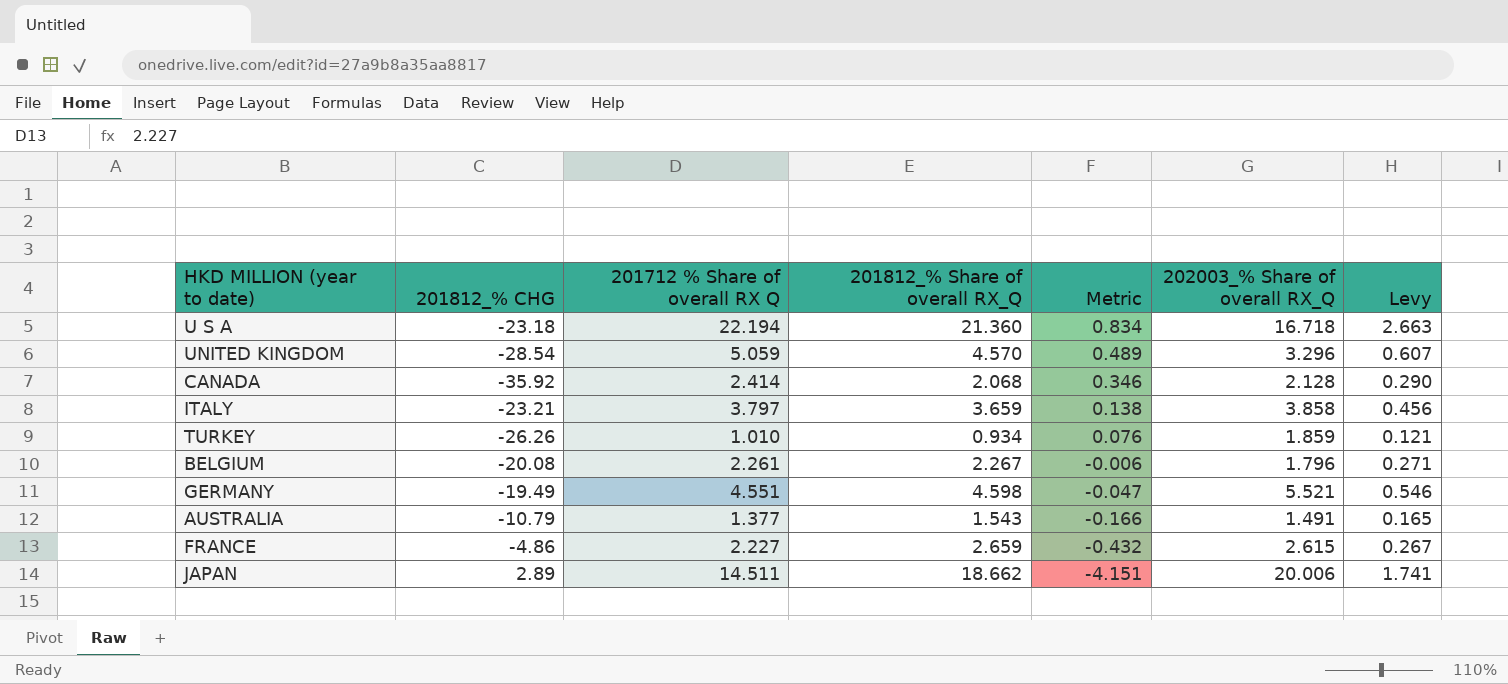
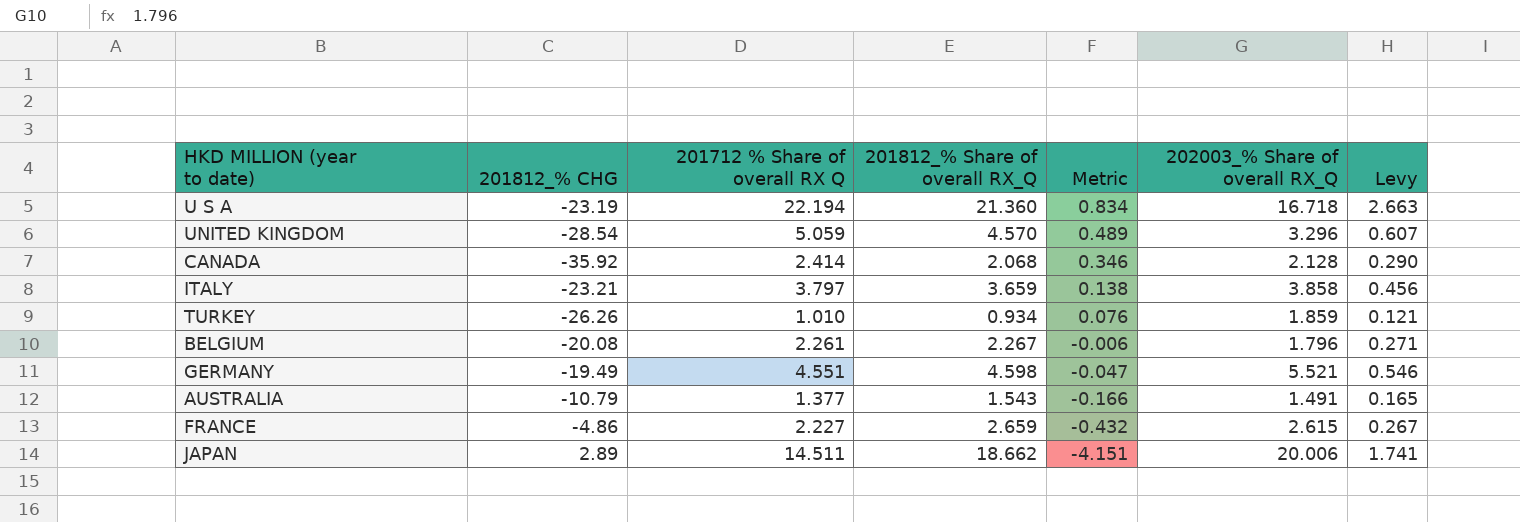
U S A | 201812_% CHG: -23.18 -> -23.19

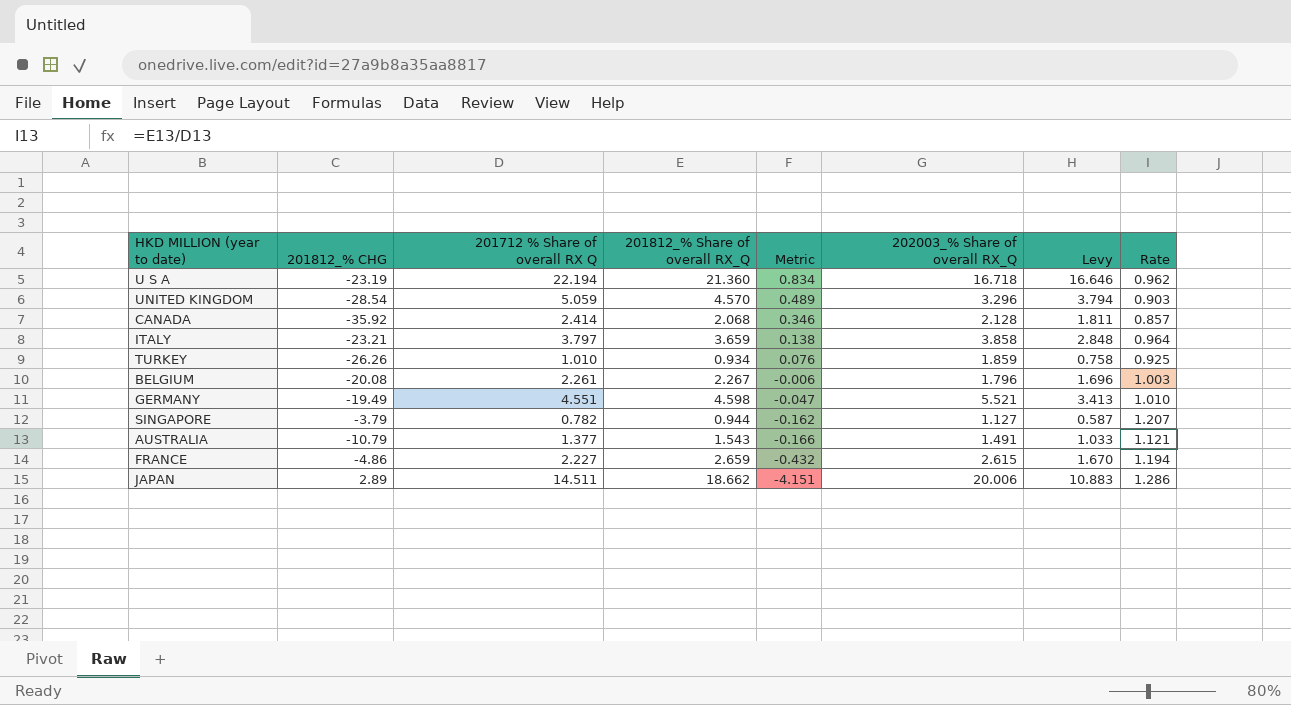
column Levy | formula: [201712 % Share of overall RX Q] * 0.12 -> [201712 % Share of overall RX Q] * 0.75
column Rate | formula: none -> [201812_% Share of overall RX_Q] / [201712 % Share of overall RX Q]
row SINGAPORE: none -> -3.79 | 0.782 | 0.944 | -0.162 | 1.127 | 0.587 | 1.207

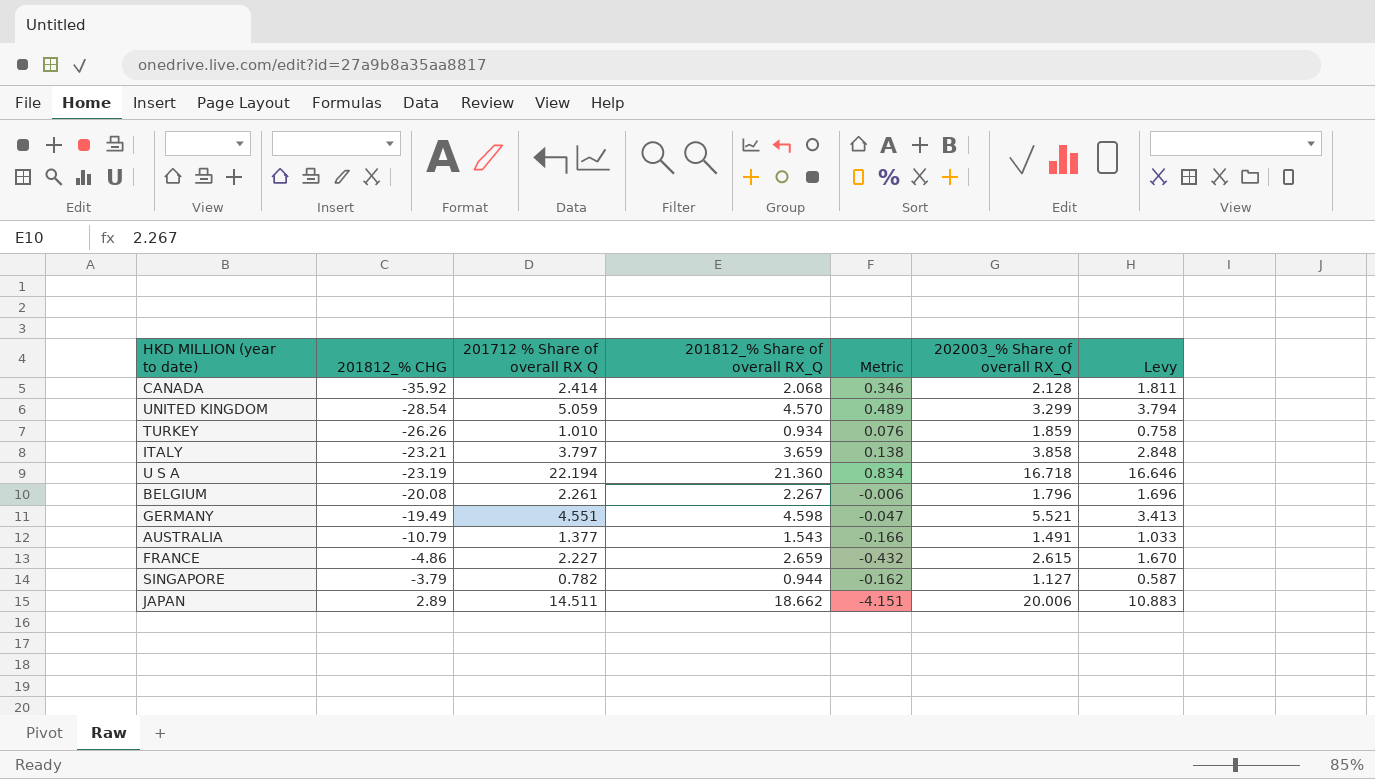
row order: Metric descending -> 201812_% CHG ascending
column Rate | formula: [201812_% Share of overall RX_Q] / [201712 % Share of overall RX Q] -> none
UNITED KINGDOM | 202003_% Share of overall RX_Q: 3.296 -> 3.299

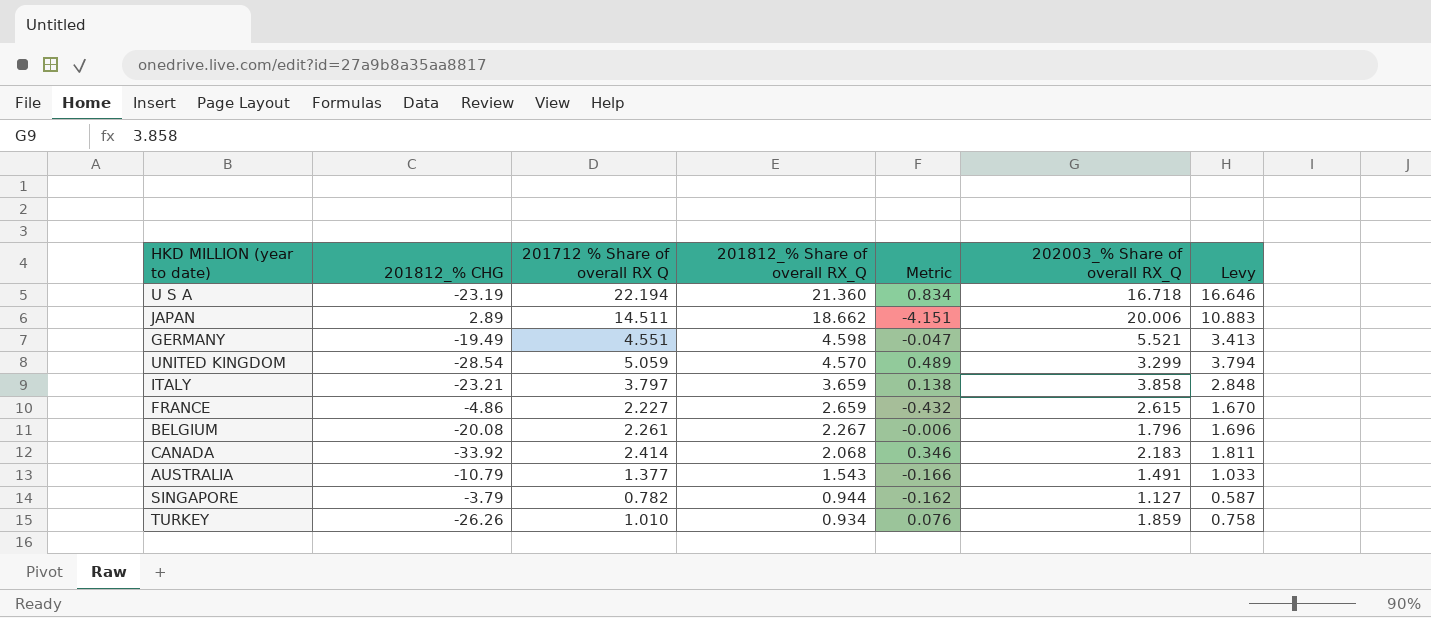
row order: 201812_% CHG ascending -> 201812_% Share of overall RX_Q descending
CANADA | 201812_% CHG: -35.92 -> -33.92
CANADA | 202003_% Share of overall RX_Q: 2.128 -> 2.183

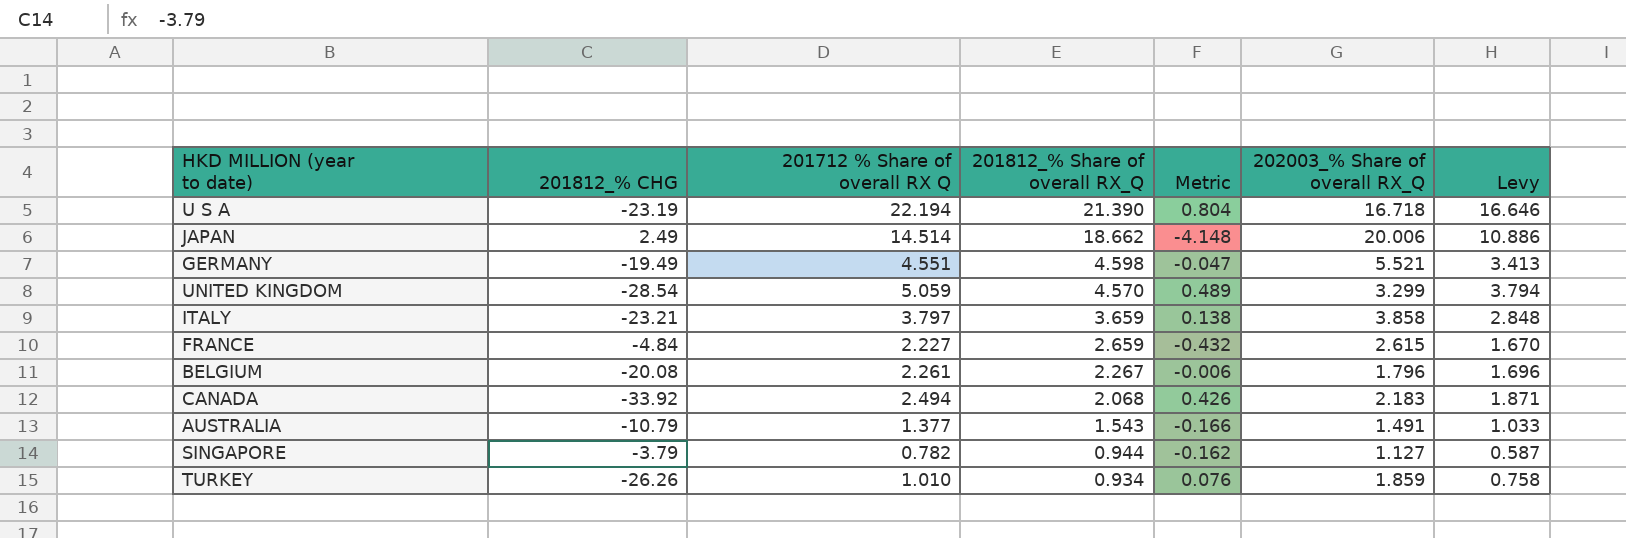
U S A | 201812_% Share of overall RX_Q: 21.360 -> 21.390
U S A | Metric: 0.834 -> 0.804
JAPAN | 201812_% CHG: 2.89 -> 2.49
JAPAN | 201712 % Share of overall RX Q: 14.511 -> 14.514
JAPAN | Metric: -4.151 -> -4.148
JAPAN | Levy: 10.883 -> 10.886
FRANCE | 201812_% CHG: -4.86 -> -4.84
CANADA | 201712 % Share of overall RX Q: 2.414 -> 2.494
CANADA | Metric: 0.346 -> 0.426
CANADA | Levy: 1.811 -> 1.871

